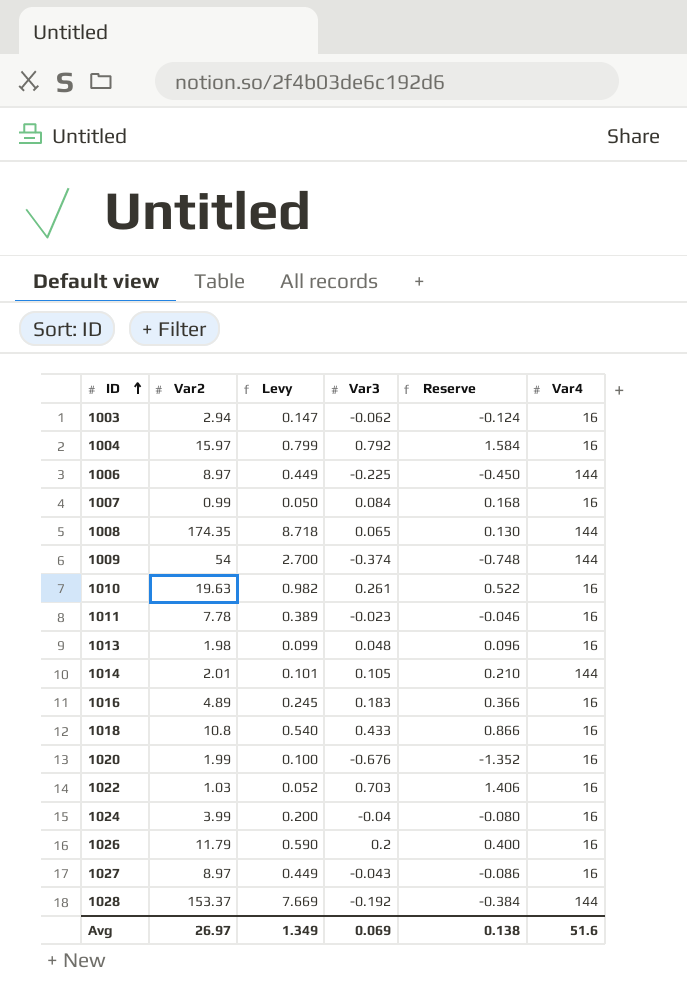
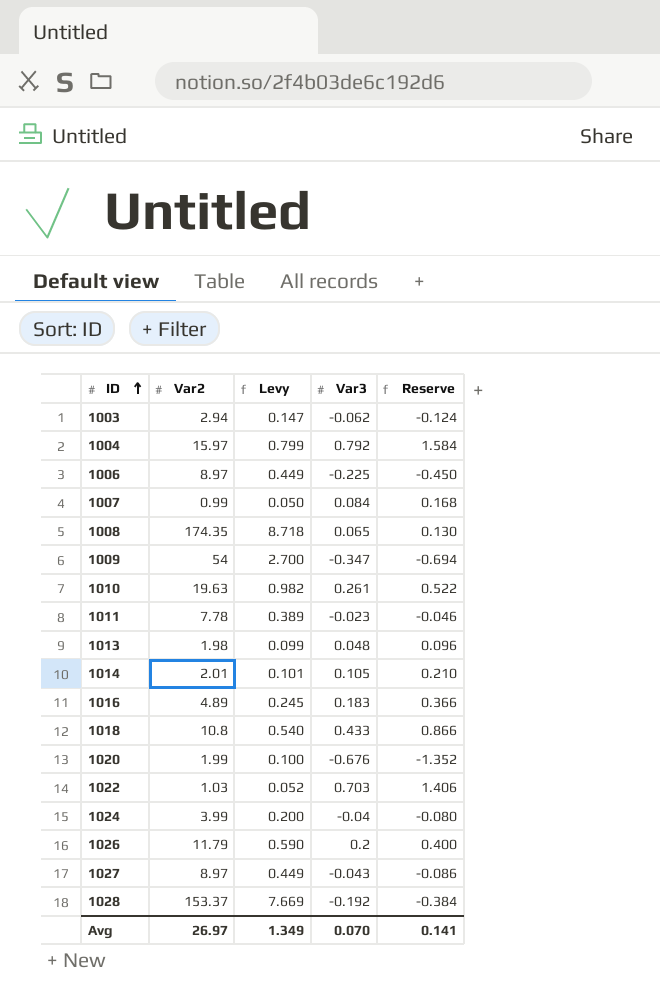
column Var4 | position: 6 -> none
1009 | Var3: -0.374 -> -0.347
1009 | Reserve: -0.748 -> -0.694
Avg | Var3: 0.069 -> 0.070
Avg | Reserve: 0.138 -> 0.141

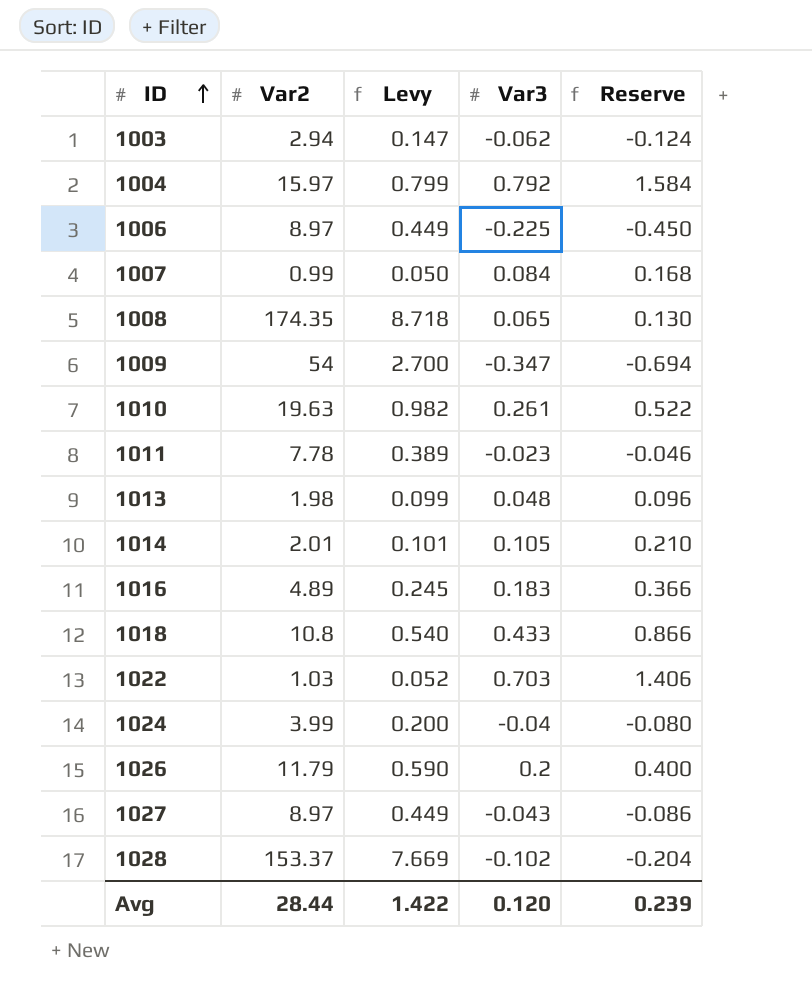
row 1020: 1.99 | 0.100 | -0.676 | -1.352 -> none
1028 | Var3: -0.192 -> -0.102
1028 | Reserve: -0.384 -> -0.204
Avg | Var2: 26.97 -> 28.44
Avg | Levy: 1.349 -> 1.422
Avg | Var3: 0.070 -> 0.120
Avg | Reserve: 0.141 -> 0.239

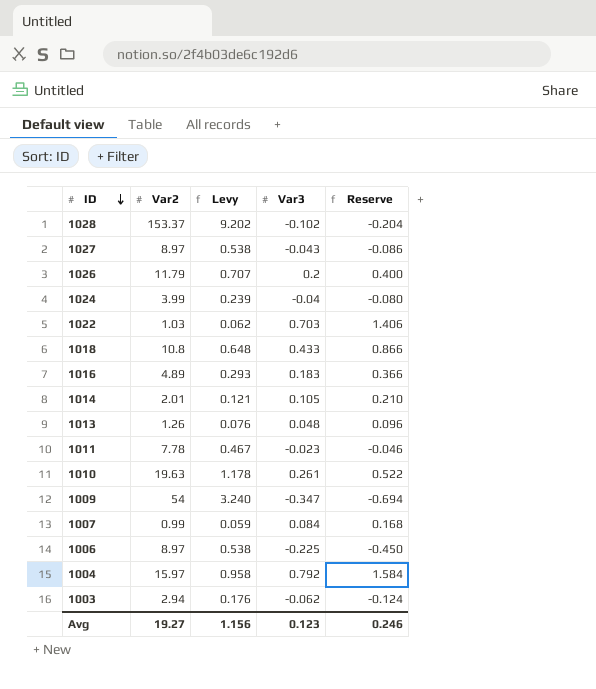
row order: ID ascending -> ID descending
column Levy | formula: [Var2] * 0.05 -> [Var2] * 0.06
row 1008: 174.35 | 8.718 | 0.065 | 0.130 -> none
1013 | Var2: 1.98 -> 1.26
Avg | Var2: 28.44 -> 19.27
Avg | Levy: 1.422 -> 1.156
Avg | Var3: 0.120 -> 0.123
Avg | Reserve: 0.239 -> 0.246

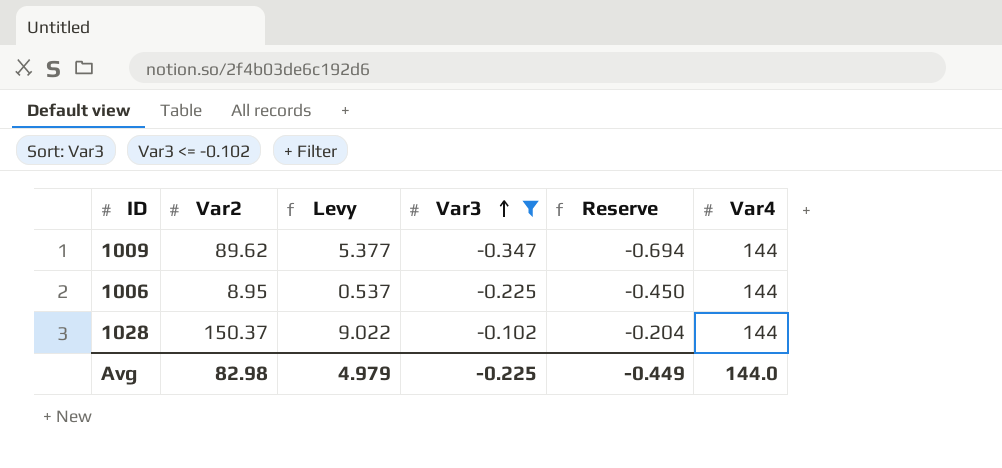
filter: none -> Var3 <= -0.102
row order: ID descending -> Var3 ascending
column Var4 | position: none -> 6
1009 | Var2: 54 -> 89.62
1009 | Levy: 3.240 -> 5.377
1006 | Var2: 8.97 -> 8.95
1006 | Levy: 0.538 -> 0.537
1028 | Var2: 153.37 -> 150.37
1028 | Levy: 9.202 -> 9.022
Avg | Var2: 19.27 -> 82.98
Avg | Levy: 1.156 -> 4.979
Avg | Var3: 0.123 -> -0.225
Avg | Reserve: 0.246 -> -0.449

